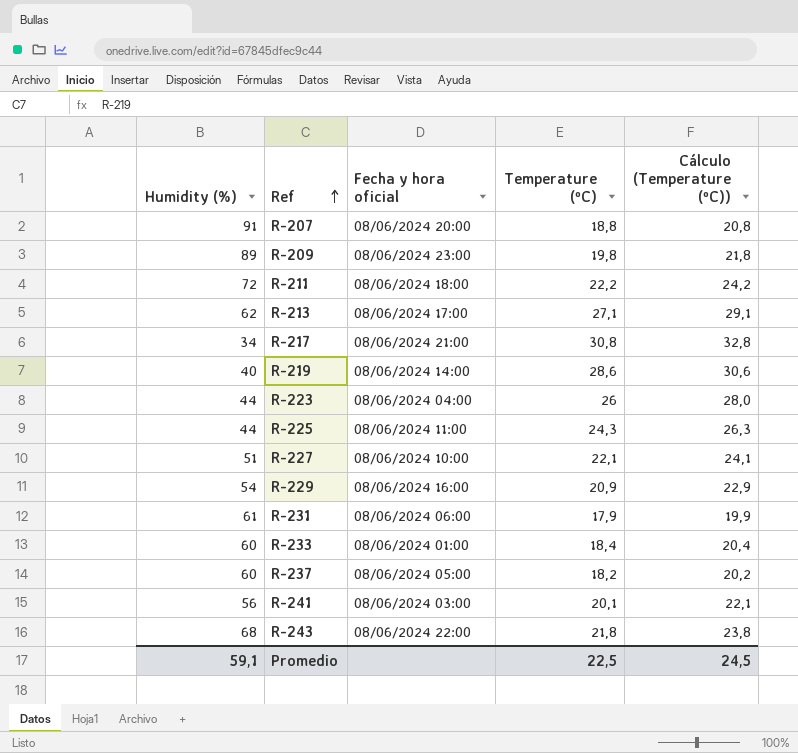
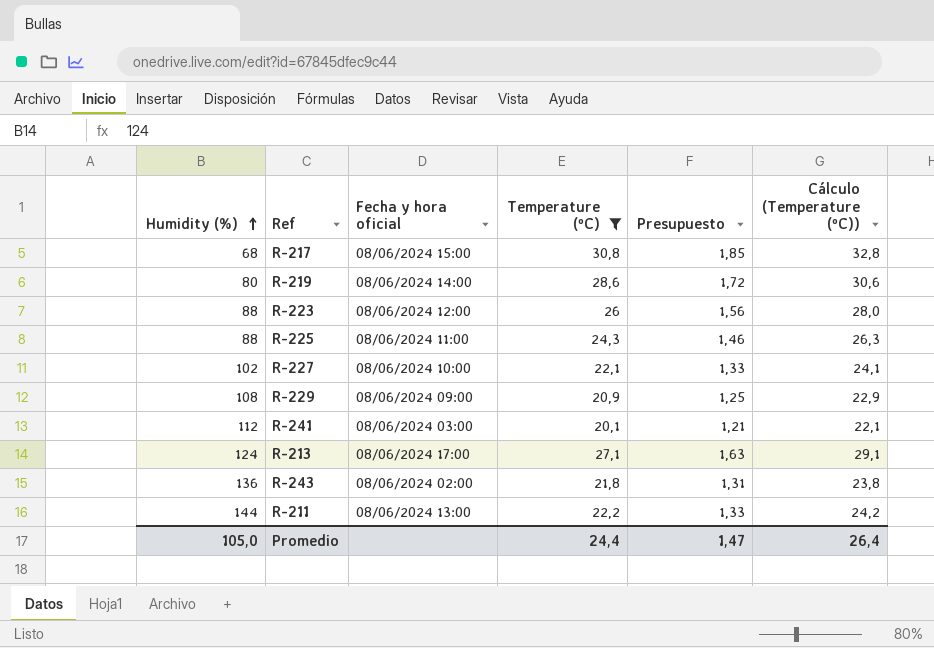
filter: none -> Temperature (ºC) >= 20,1
row order: Ref ascending -> Humidity (%) ascending
column Presupuesto | formula: none -> [Temperature (ºC)] * 0,06
R-217 | Humidity (%): 34 -> 68
R-217 | Fecha y hora oficial: 08/06/2024 21:00 -> 08/06/2024 15:00
R-219 | Humidity (%): 40 -> 80
R-223 | Humidity (%): 44 -> 88
R-223 | Fecha y hora oficial: 08/06/2024 04:00 -> 08/06/2024 12:00
R-225 | Humidity (%): 44 -> 88
R-227 | Humidity (%): 51 -> 102
R-229 | Humidity (%): 54 -> 108
R-229 | Fecha y hora oficial: 08/06/2024 16:00 -> 08/06/2024 09:00
R-241 | Humidity (%): 56 -> 112
R-213 | Humidity (%): 62 -> 124
R-243 | Humidity (%): 68 -> 136
R-243 | Fecha y hora oficial: 08/06/2024 22:00 -> 08/06/2024 02:00
R-211 | Humidity (%): 72 -> 144
R-211 | Fecha y hora oficial: 08/06/2024 18:00 -> 08/06/2024 13:00
Promedio | Humidity (%): 59,1 -> 105,0
Promedio | Temperature (ºC): 22,5 -> 24,4
Promedio | Cálculo (Temperature (ºC)): 24,5 -> 26,4

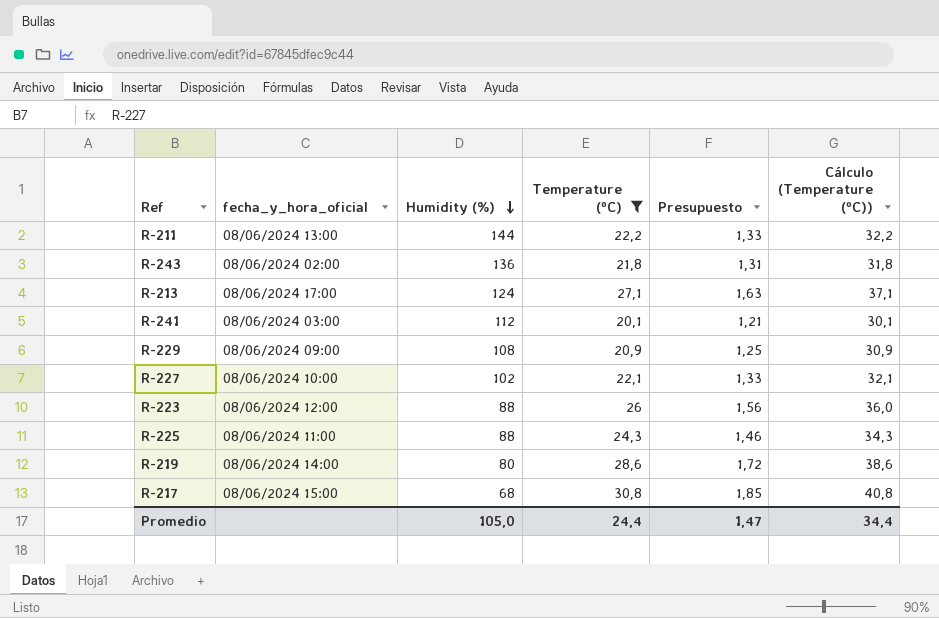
row order: Humidity (%) ascending -> Humidity (%) descending
column name: Fecha y hora oficial -> fecha_y_hora_oficial
column Humidity (%) | position: 1 -> 3
column Cálculo (Temperature (ºC)) | formula: [Temperature (ºC)] + 2 -> [Temperature (ºC)] + 10
Promedio | Cálculo (Temperature (ºC)): 26,4 -> 34,4

